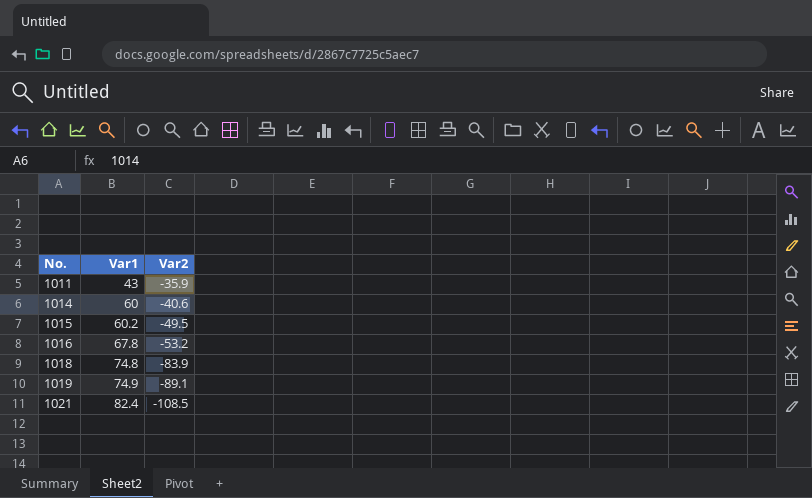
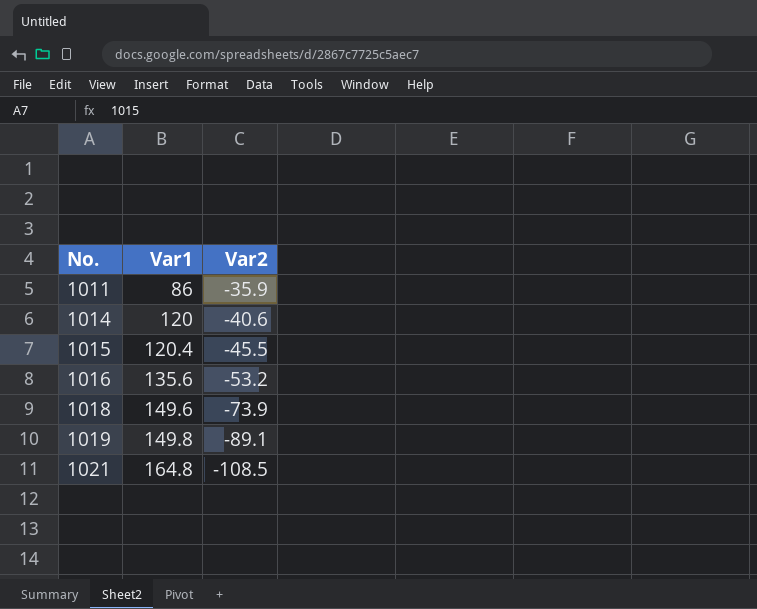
1011 | Var1: 43 -> 86
1014 | Var1: 60 -> 120
1015 | Var1: 60.2 -> 120.4
1015 | Var2: -49.5 -> -45.5
1016 | Var1: 67.8 -> 135.6
1018 | Var1: 74.8 -> 149.6
1018 | Var2: -83.9 -> -73.9
1019 | Var1: 74.9 -> 149.8
1021 | Var1: 82.4 -> 164.8

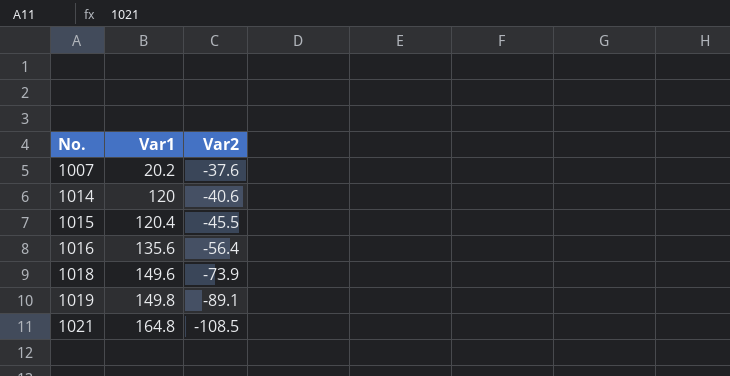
row 1011: 86 | -35.9 -> none
row 1007: none -> 20.2 | -37.6
1016 | Var2: -53.2 -> -56.4

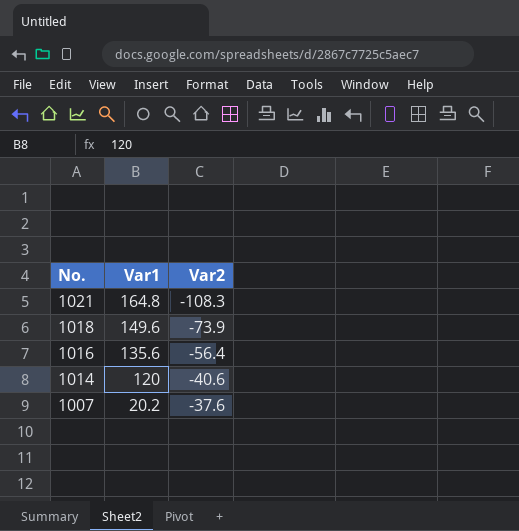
row order: No. ascending -> No. descending
row 1015: 120.4 | -45.5 -> none
row 1019: 149.8 | -89.1 -> none
1021 | Var2: -108.5 -> -108.3

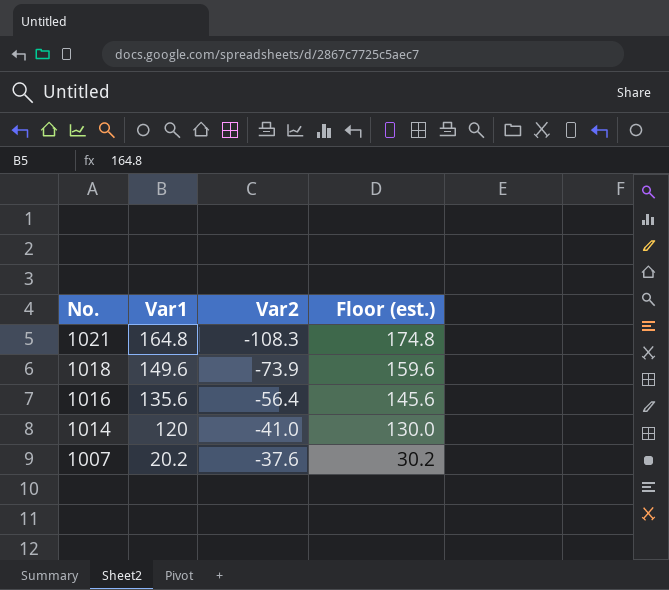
column Floor (est.) | formula: none -> [Var1] + 10
1014 | Var2: -40.6 -> -41.0

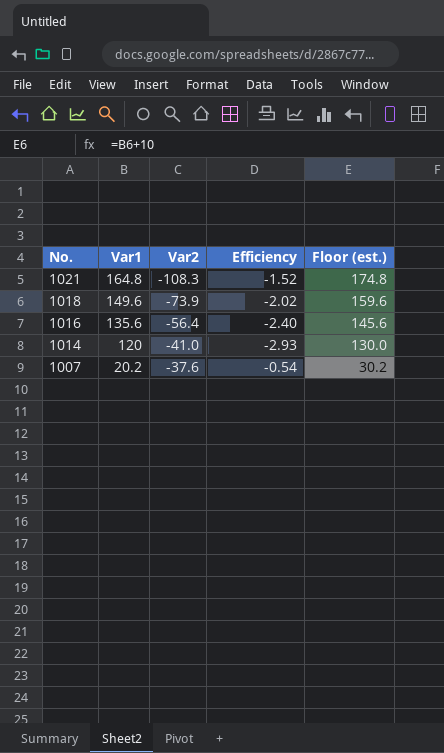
column Efficiency | formula: none -> [Var1] / [Var2]

